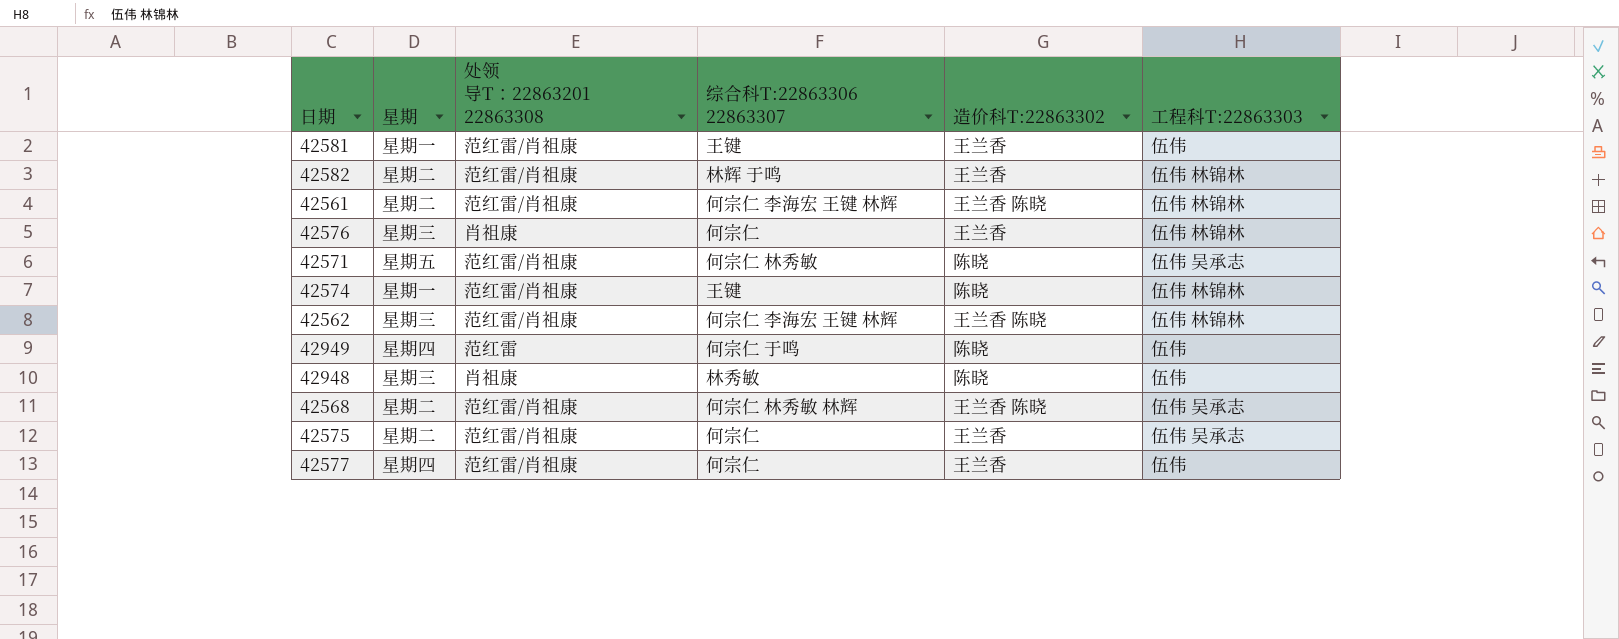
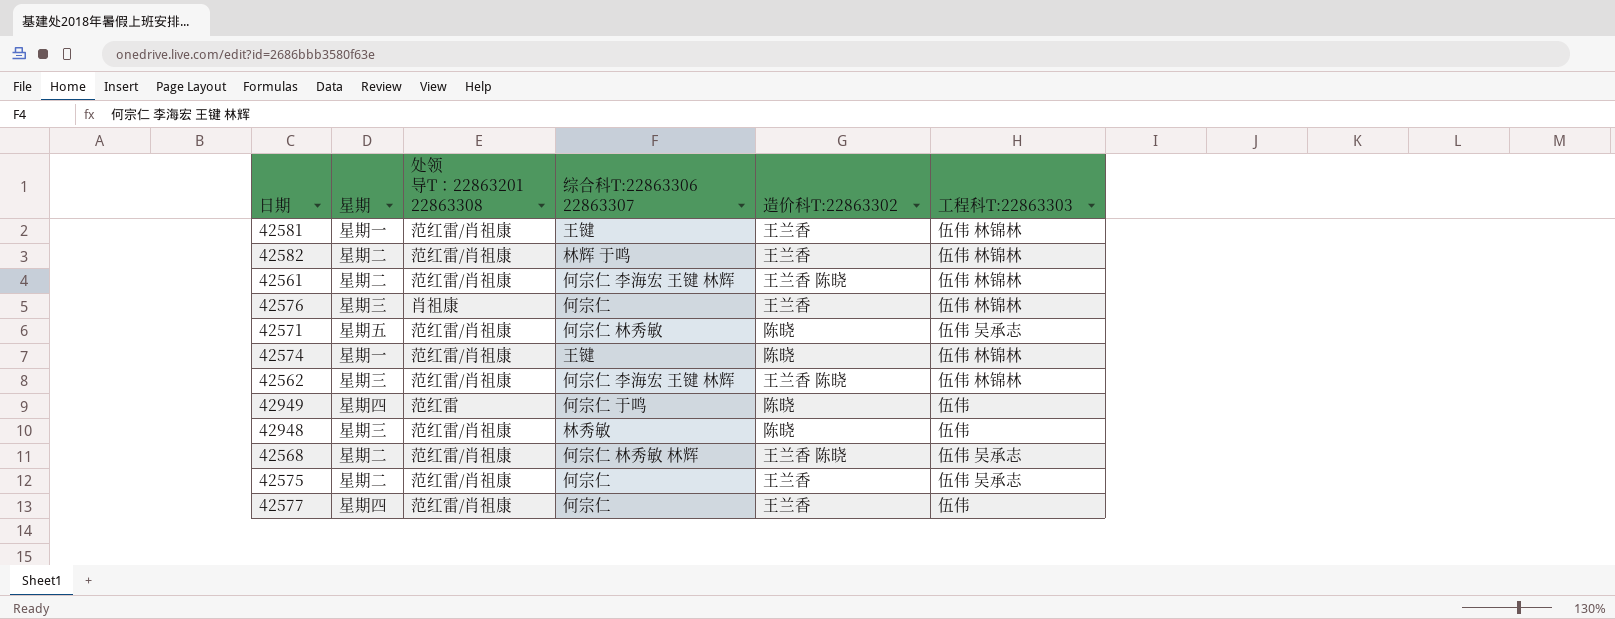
42581 | 工程科T:22863303: 伍伟 -> 伍伟 林锦林
42948 | 处领导T：22863201 22863308: 肖祖康 -> 范红雷/肖祖康

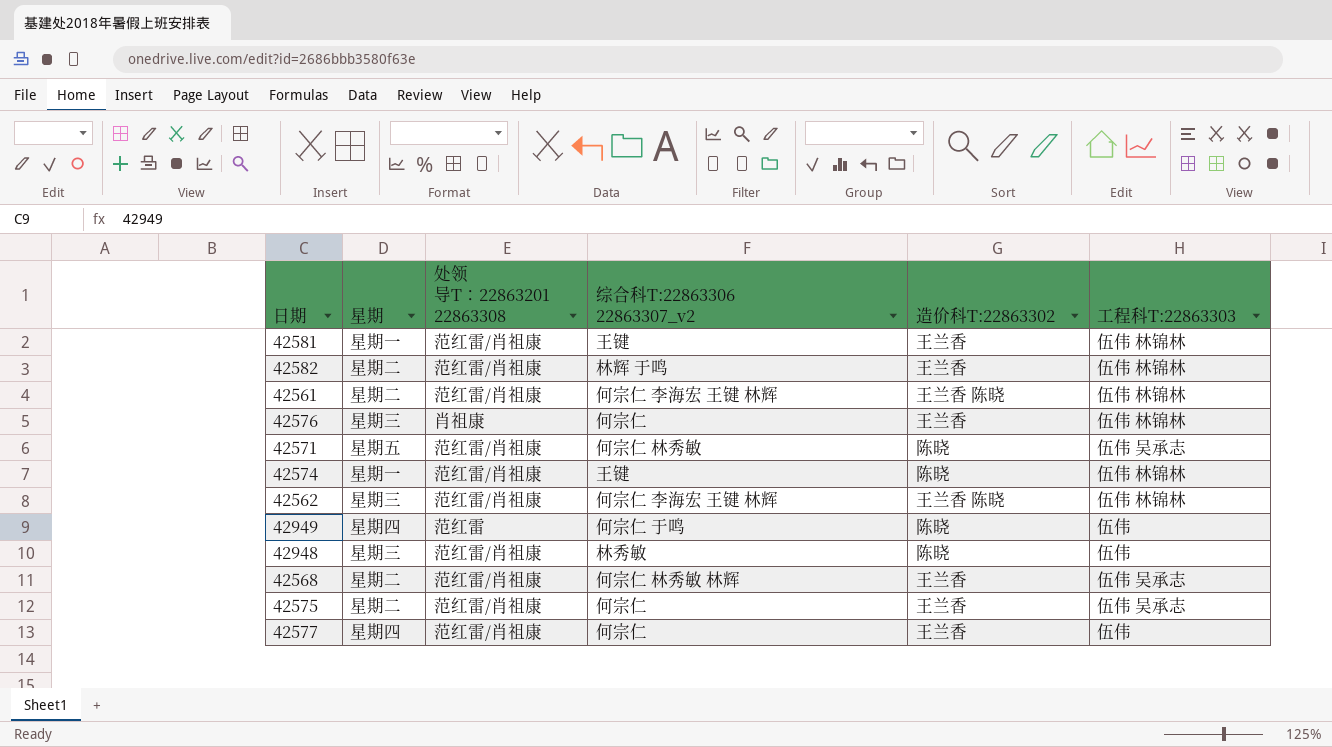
column name: 综合科T:22863306 22863307 -> 综合科T:22863306 22863307_v2
42568 | 造价科T:22863302: 王兰香 陈晓 -> 王兰香

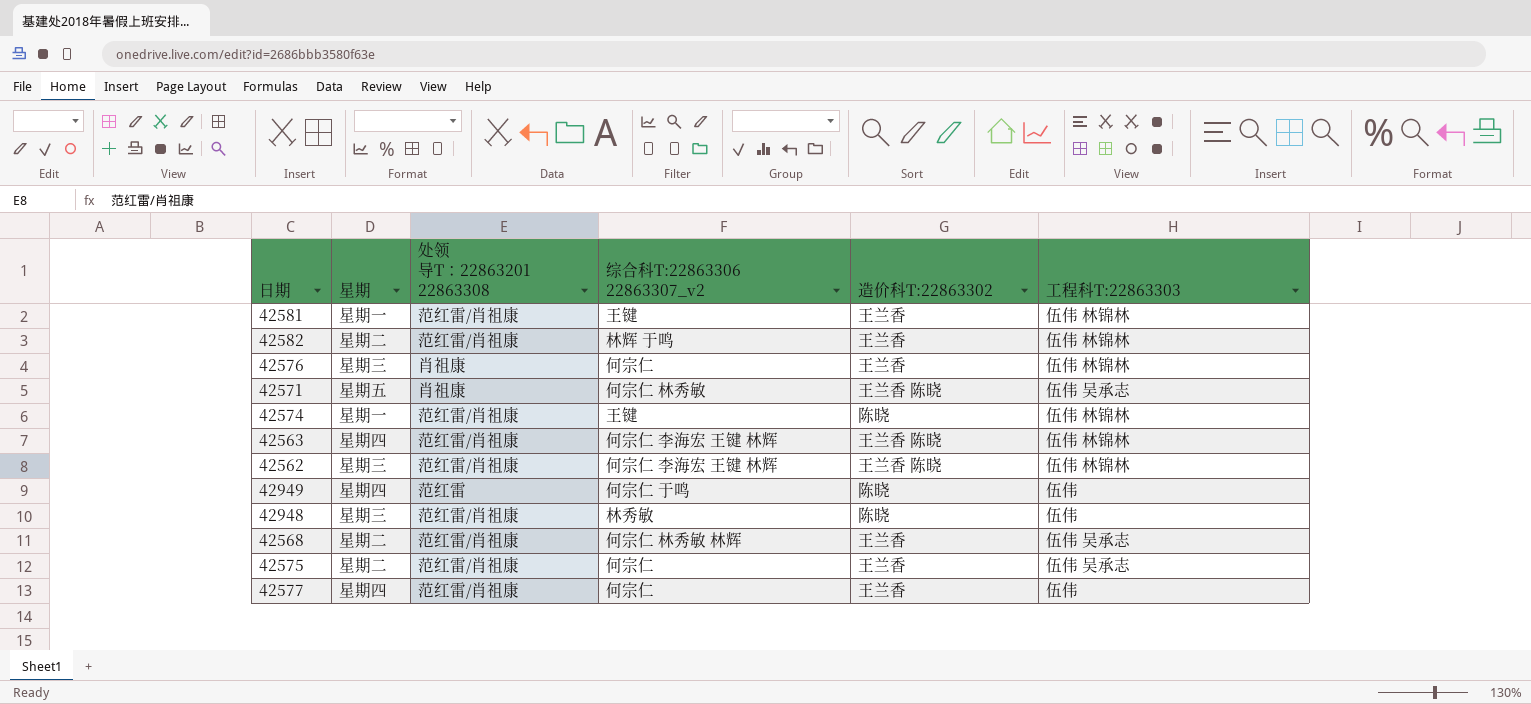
row 42561: 星期二 | 范红雷/肖祖康 | 何宗仁 李海宏 王键 林辉 | 王兰香 陈晓 | 伍伟 林锦林 -> none
42571 | 处领导T：22863201 22863308: 范红雷/肖祖康 -> 肖祖康
42571 | 造价科T:22863302: 陈晓 -> 王兰香 陈晓
row 42563: none -> 星期四 | 范红雷/肖祖康 | 何宗仁 李海宏 王键 林辉 | 王兰香 陈晓 | 伍伟 林锦林

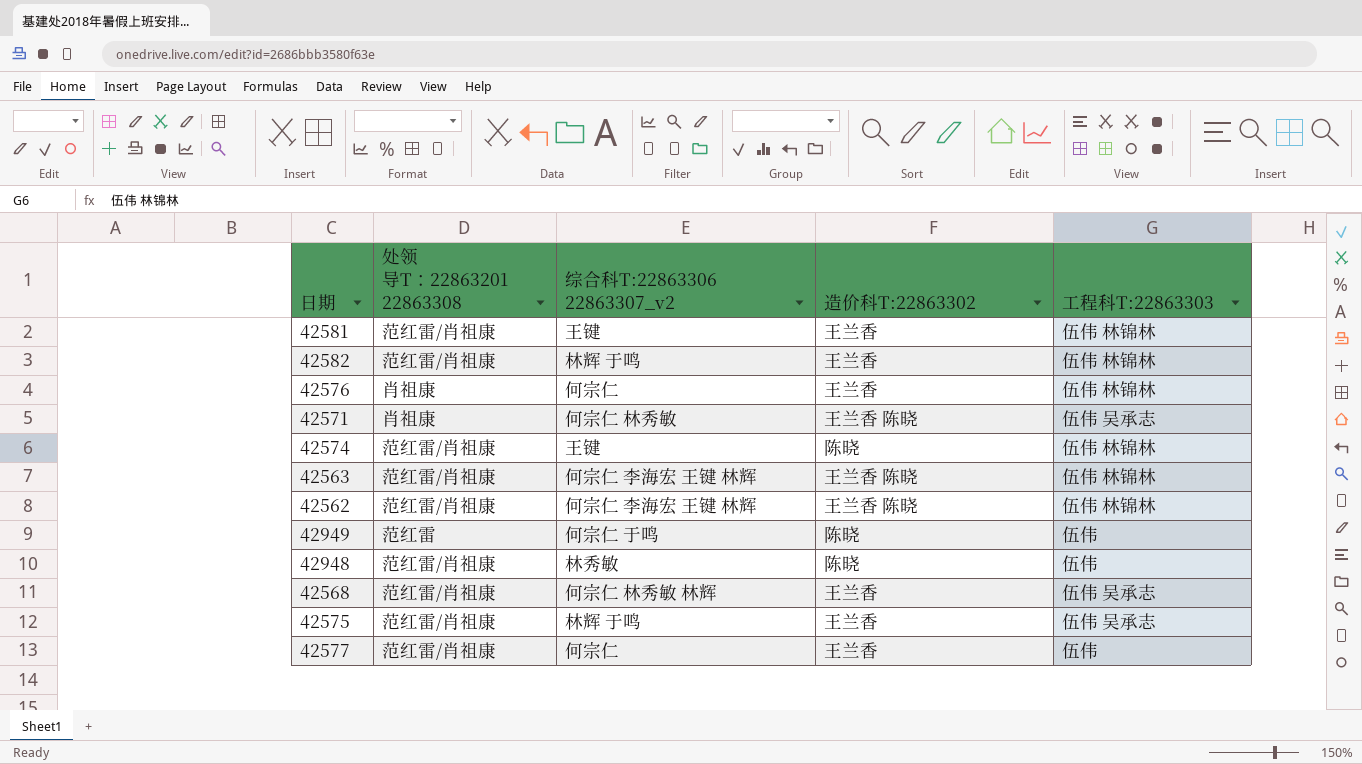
column 星期 | position: 2 -> none
42575 | 综合科T:22863306 22863307_v2: 何宗仁 -> 林辉 于鸣

